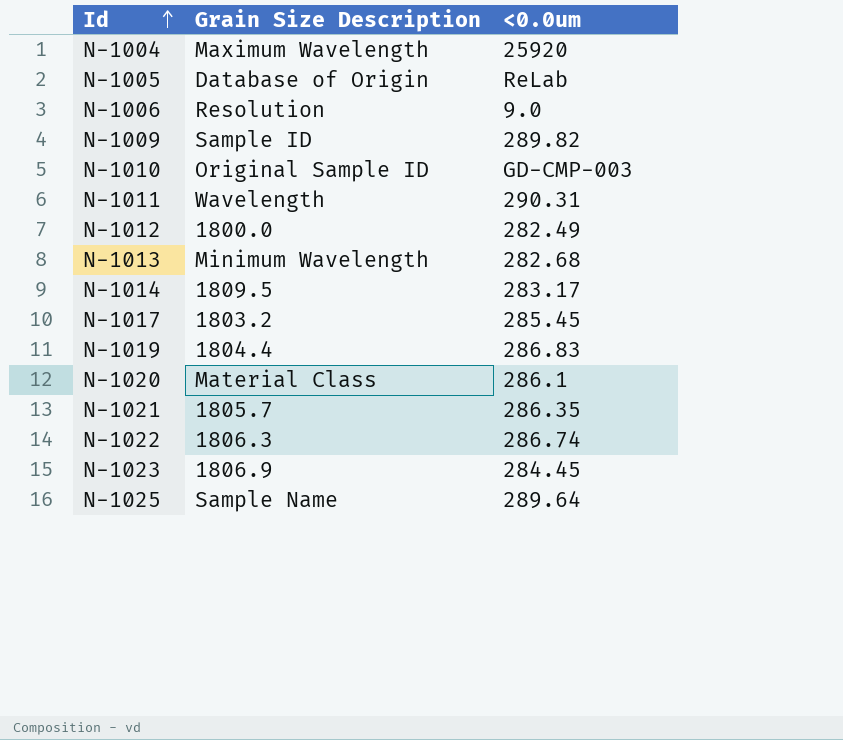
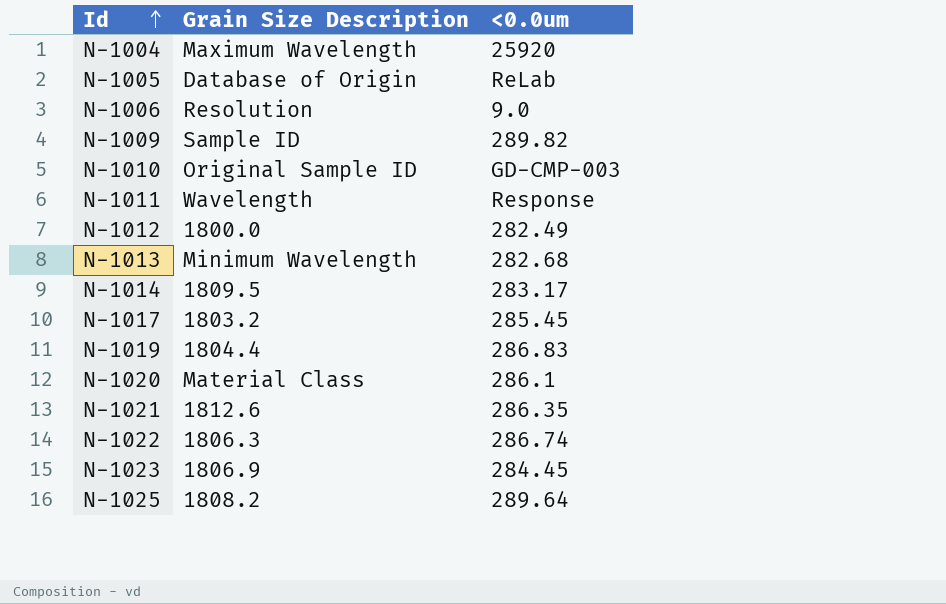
N-1011 | <0.0um: 290.31 -> Response
N-1021 | Grain Size Description: 1805.7 -> 1812.6
N-1025 | Grain Size Description: Sample Name -> 1808.2

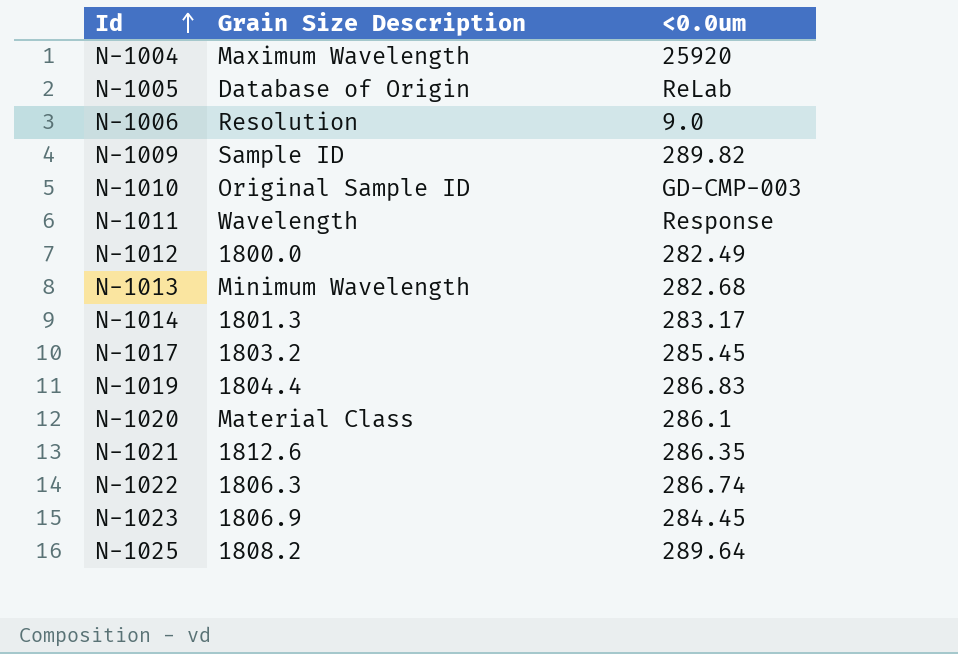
N-1014 | Grain Size Description: 1809.5 -> 1801.3

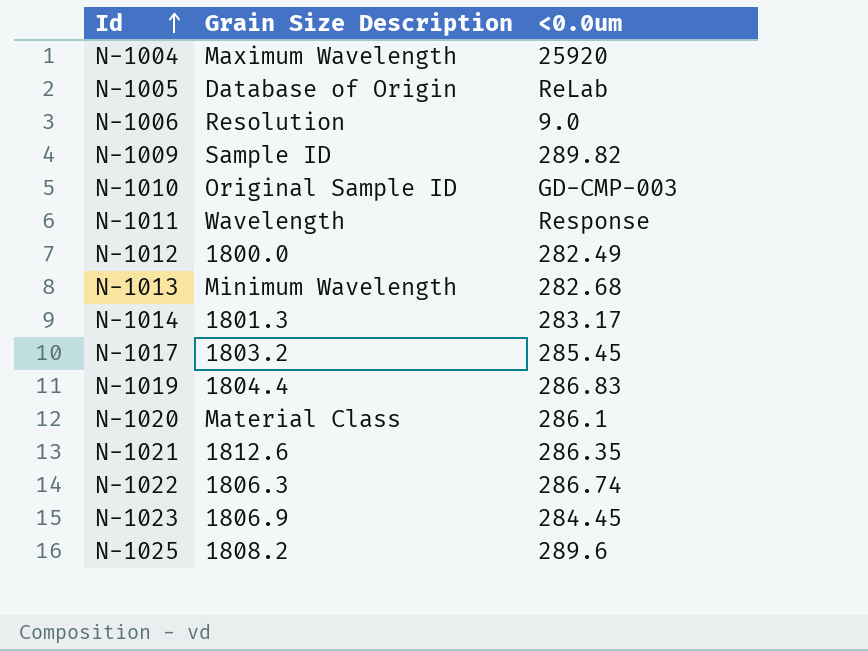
N-1025 | <0.0um: 289.64 -> 289.6

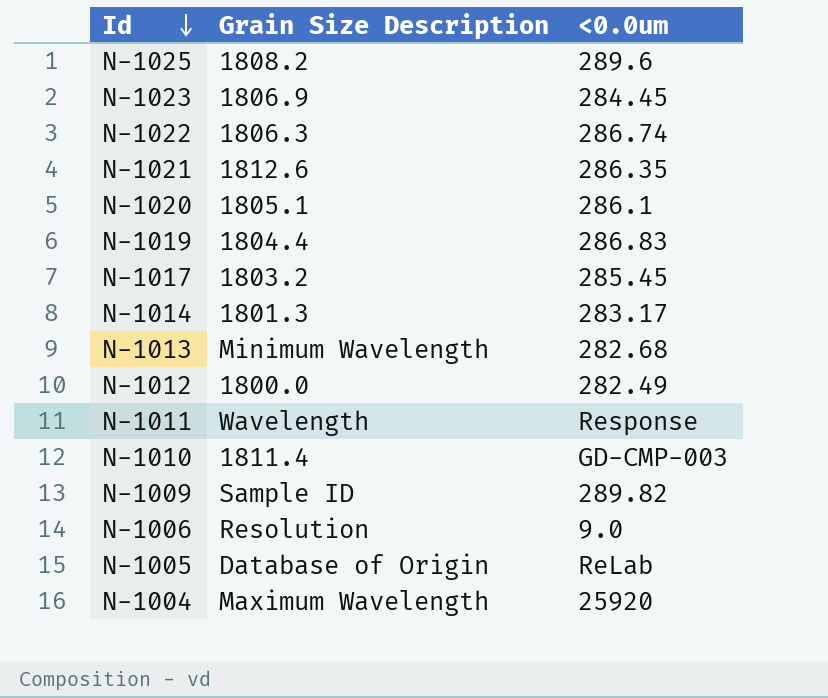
row order: Id ascending -> Id descending
N-1020 | Grain Size Description: Material Class -> 1805.1
N-1010 | Grain Size Description: Original Sample ID -> 1811.4

